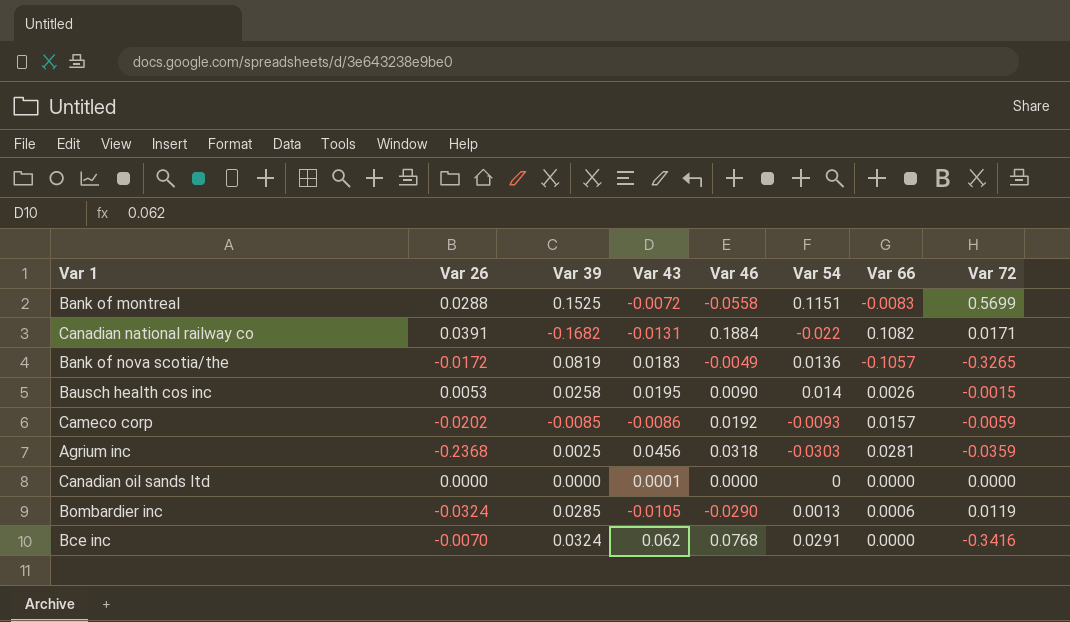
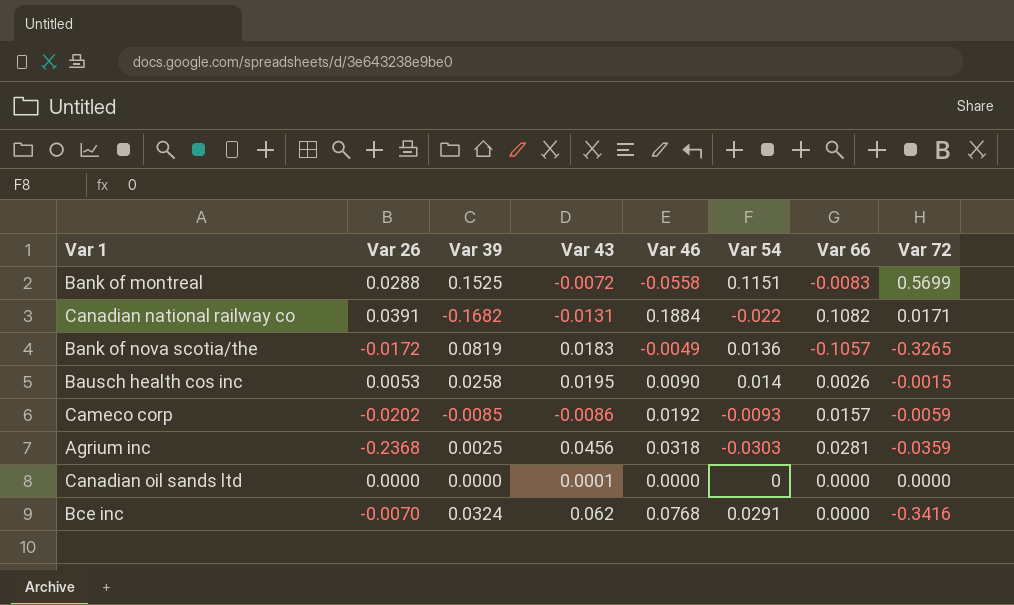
row Bombardier inc: -0.0324 | 0.0285 | -0.0105 | -0.0290 | 0.0013 | 0.0006 | 0.0119 -> none

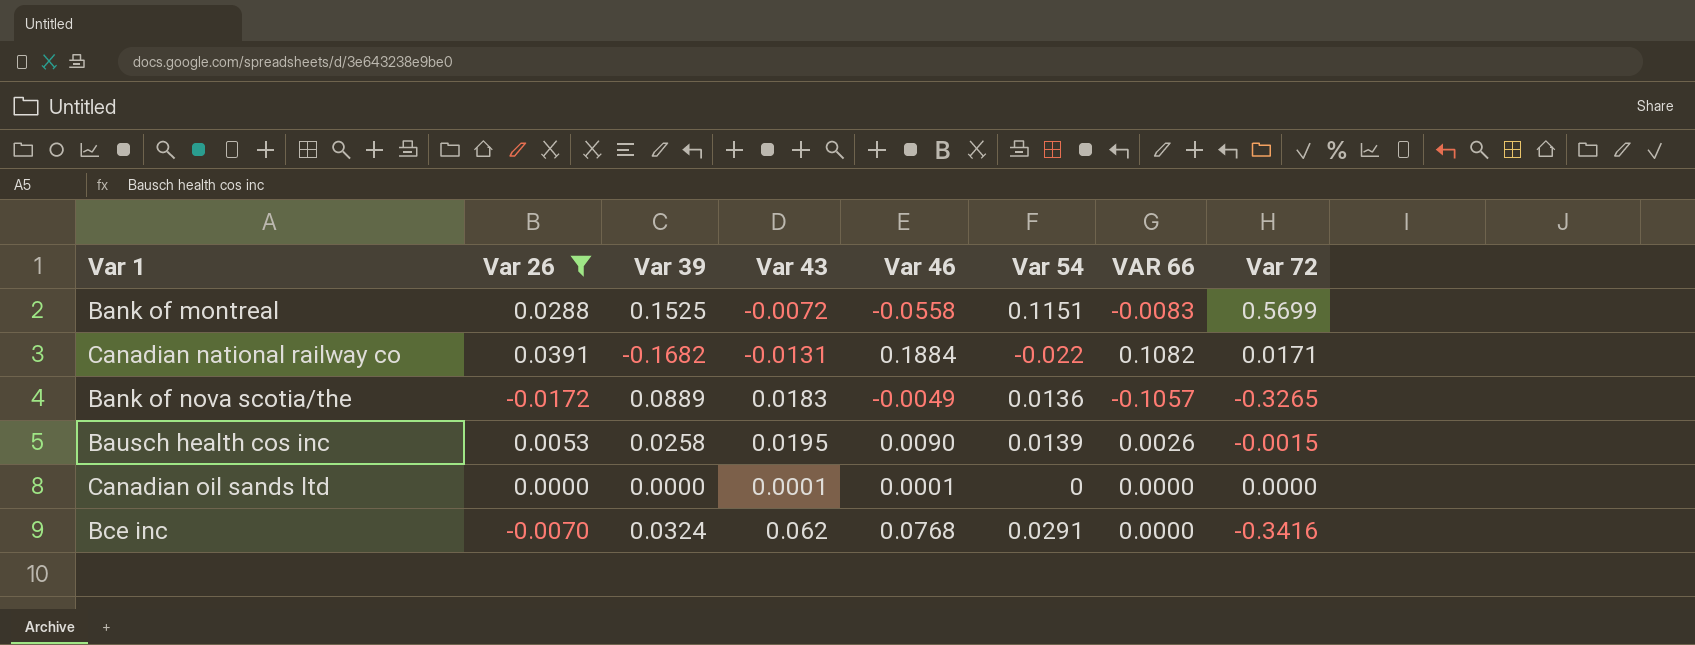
filter: none -> Var 26 >= -0.0172
column name: Var 66 -> VAR 66
Bank of nova scotia/the | Var 39: 0.0819 -> 0.0889
Bausch health cos inc | Var 54: 0.014 -> 0.0139
Canadian oil sands ltd | Var 46: 0.0000 -> 0.0001

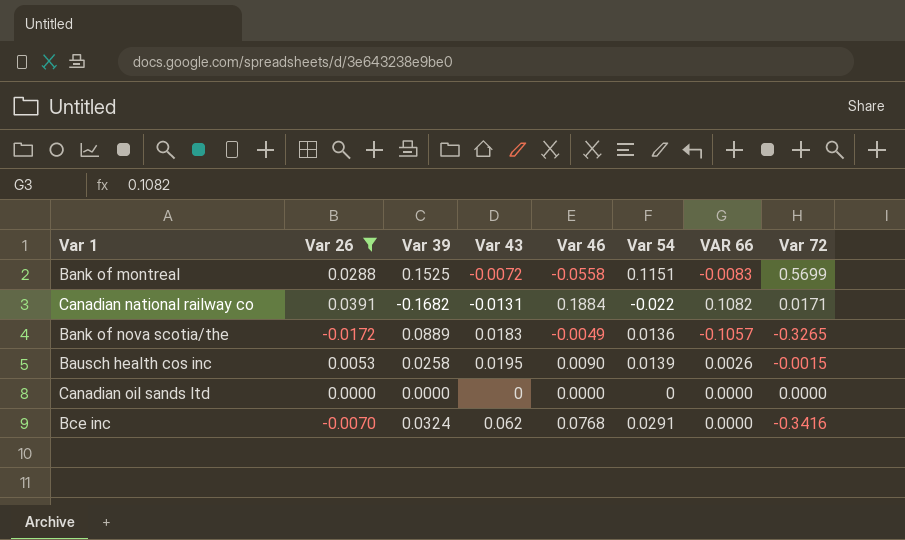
Canadian oil sands ltd | Var 43: 0.0001 -> 0
Canadian oil sands ltd | Var 46: 0.0001 -> 0.0000

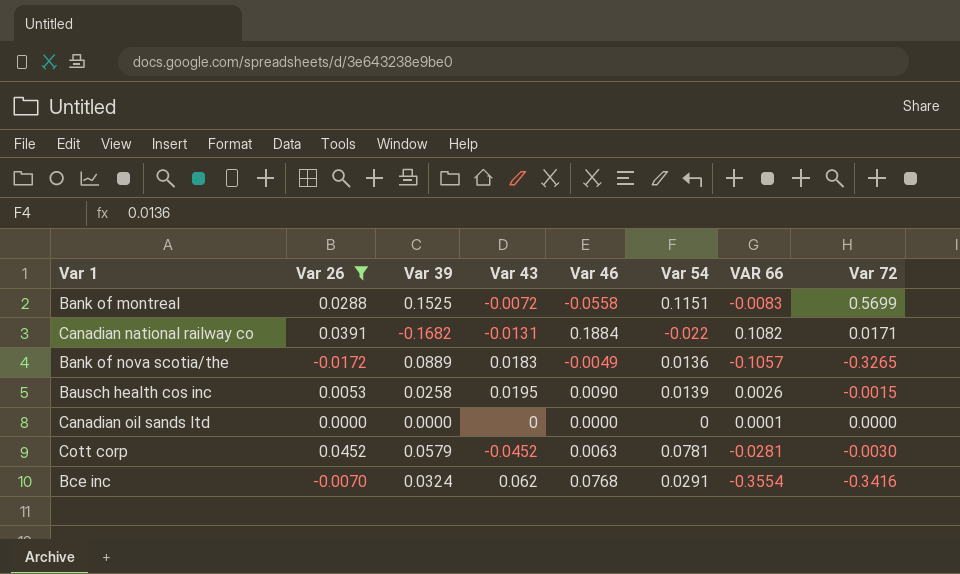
Canadian oil sands ltd | VAR 66: 0.0000 -> 0.0001
row Cott corp: none -> 0.0452 | 0.0579 | -0.0452 | 0.0063 | 0.0781 | -0.0281 | -0.0030
Bce inc | VAR 66: 0.0000 -> -0.3554

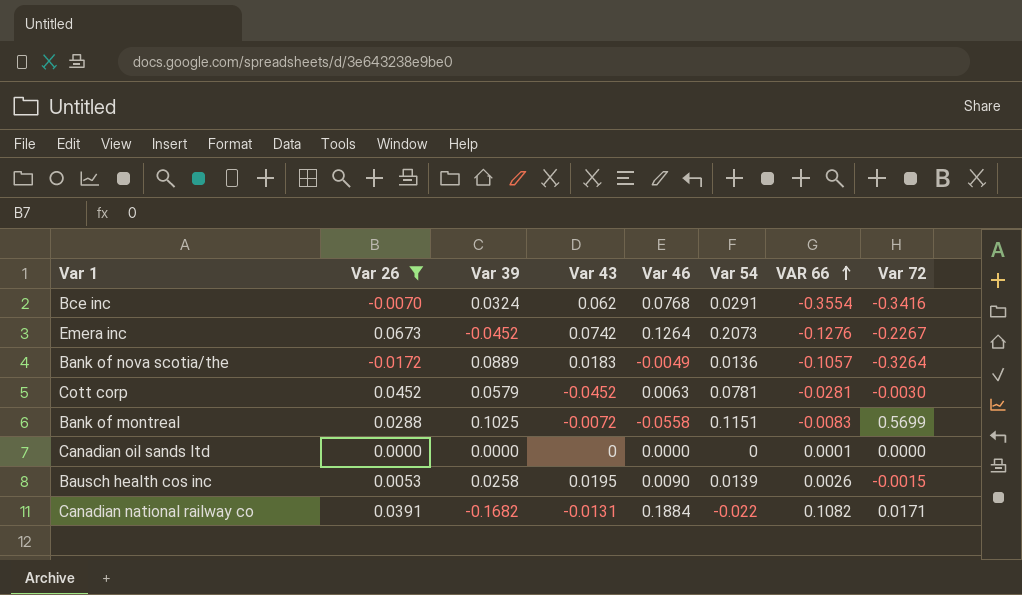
row order: none -> VAR 66 ascending
row Emera inc: none -> 0.0673 | -0.0452 | 0.0742 | 0.1264 | 0.2073 | -0.1276 | -0.2267
Bank of nova scotia/the | Var 72: -0.3265 -> -0.3264
Bank of montreal | Var 39: 0.1525 -> 0.1025

